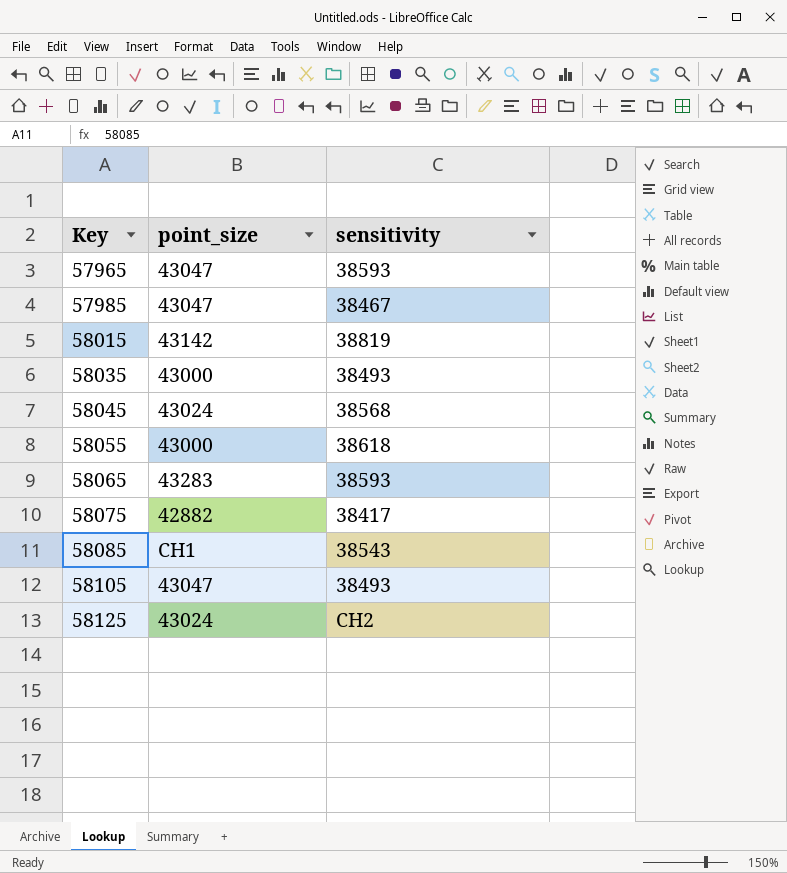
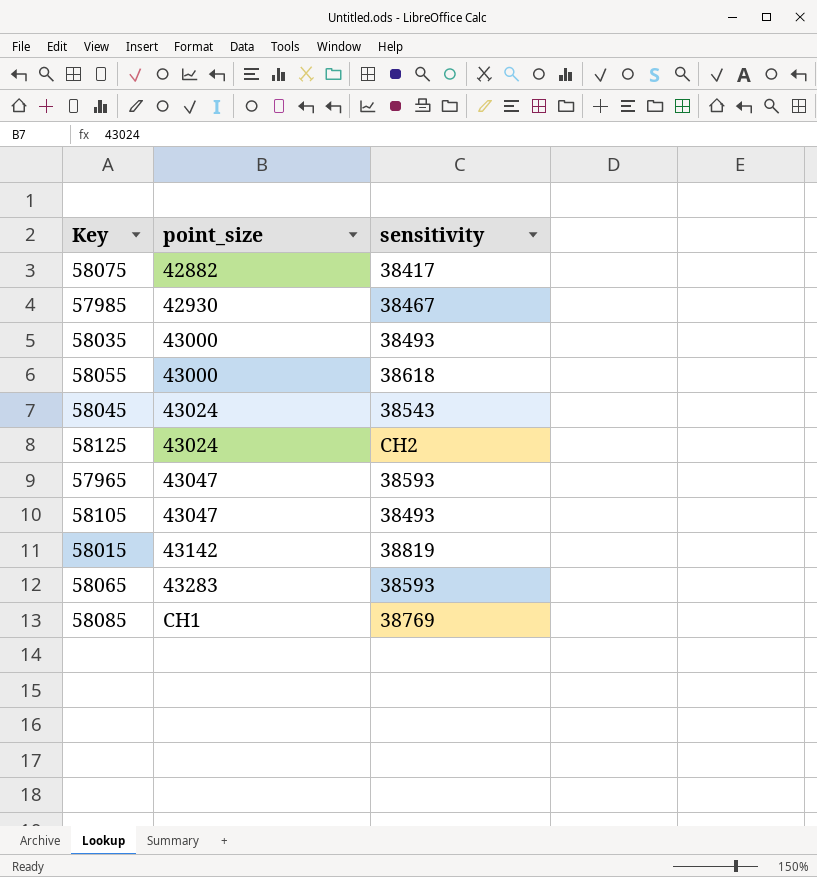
row order: Key ascending -> point_size ascending
57985 | point_size: 43047 -> 42930
58045 | sensitivity: 38568 -> 38543
58085 | sensitivity: 38543 -> 38769

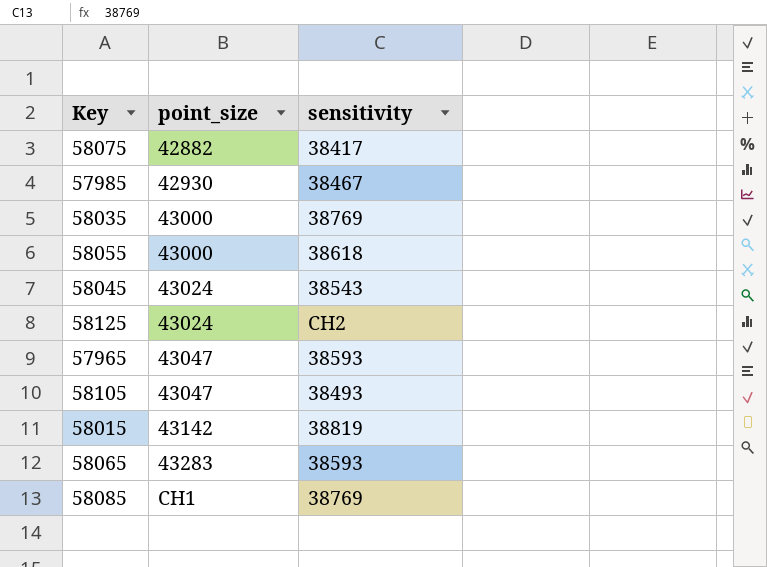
58035 | sensitivity: 38493 -> 38769

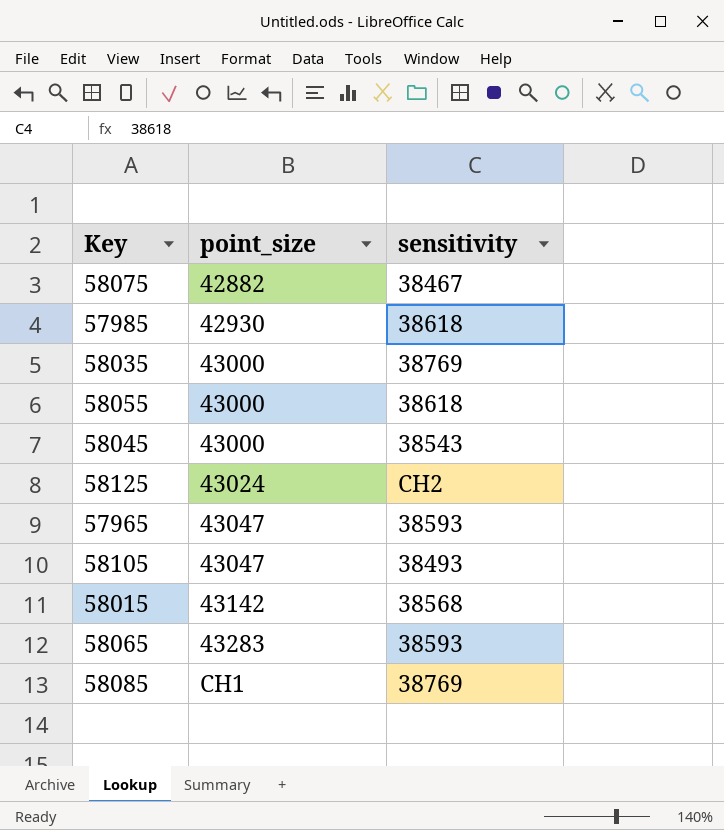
58075 | sensitivity: 38417 -> 38467
57985 | sensitivity: 38467 -> 38618
58045 | point_size: 43024 -> 43000
58015 | sensitivity: 38819 -> 38568

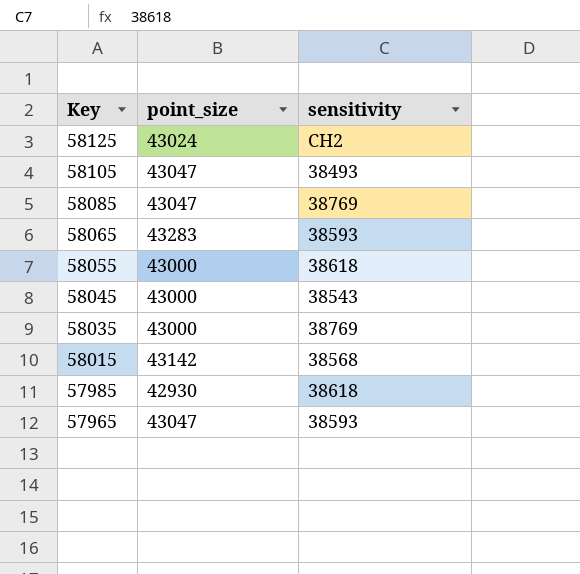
row order: point_size ascending -> Key descending
row 58075: 42882 | 38467 -> none
58085 | point_size: CH1 -> 43047

